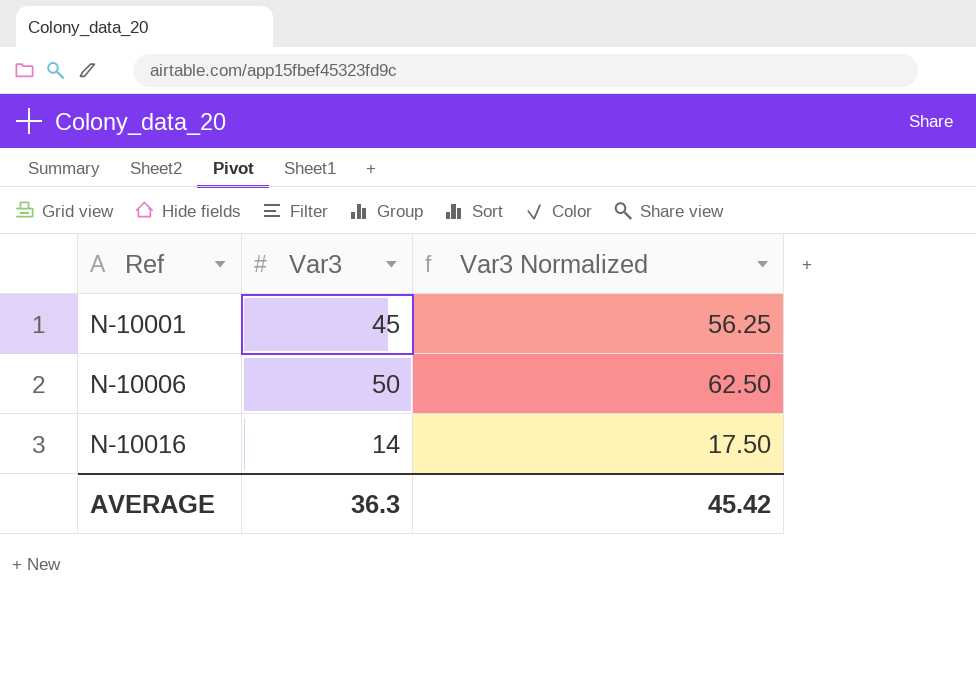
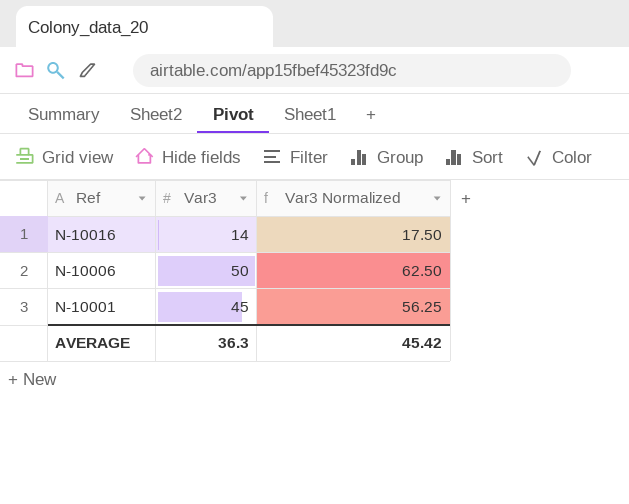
row order: Ref ascending -> Ref descending

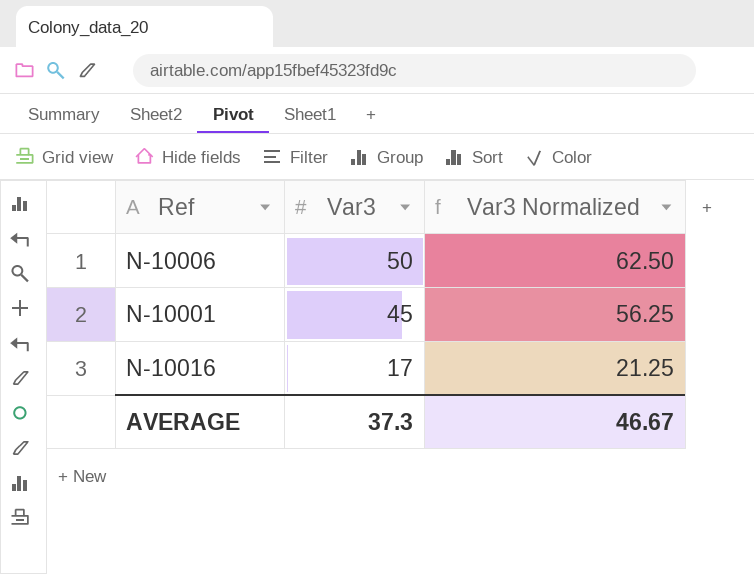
row order: Ref descending -> Var3 descending
N-10016 | Var3: 14 -> 17
N-10016 | Var3 Normalized: 17.50 -> 21.25
AVERAGE | Var3: 36.3 -> 37.3
AVERAGE | Var3 Normalized: 45.42 -> 46.67

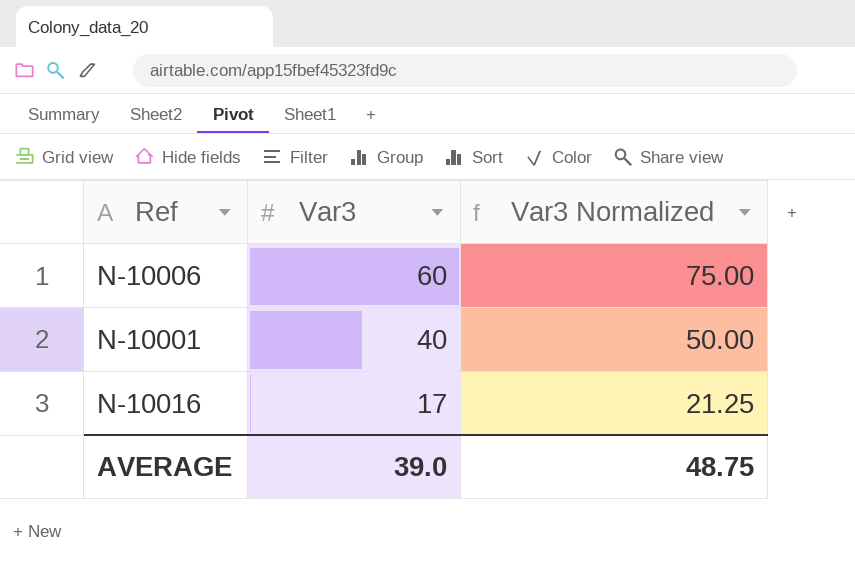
N-10006 | Var3: 50 -> 60
N-10006 | Var3 Normalized: 62.50 -> 75.00
N-10001 | Var3: 45 -> 40
N-10001 | Var3 Normalized: 56.25 -> 50.00
AVERAGE | Var3: 37.3 -> 39.0
AVERAGE | Var3 Normalized: 46.67 -> 48.75

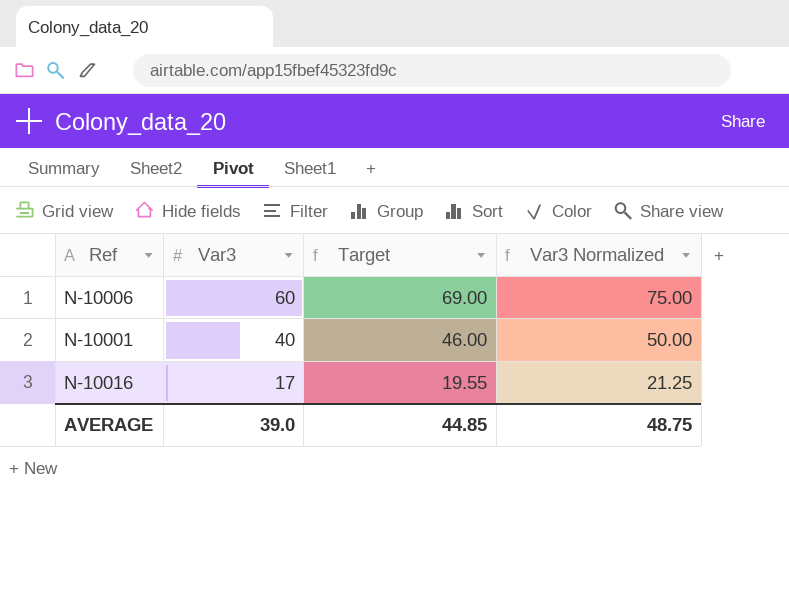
column Target | formula: none -> [Var3] * 1.15

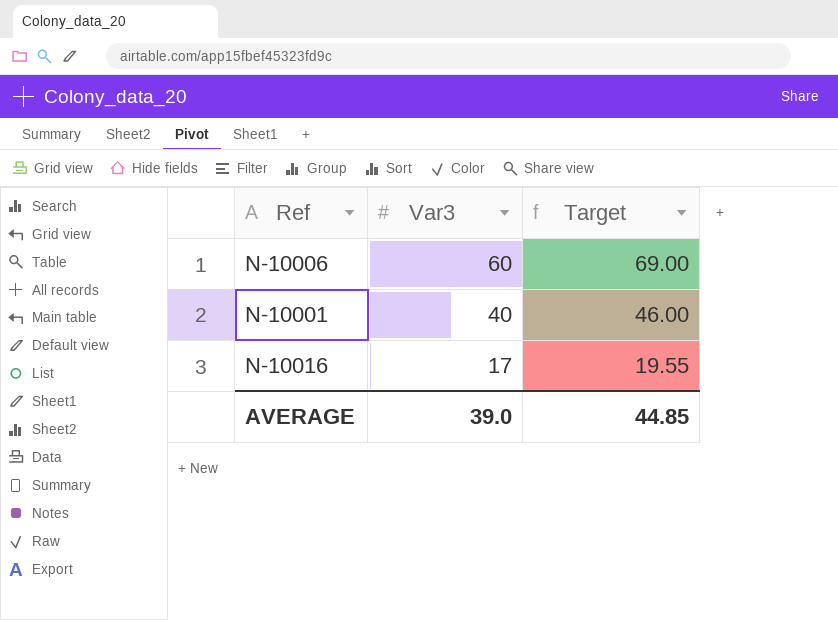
column Var3 Normalized | formula: [Var3] * 1.25 -> none

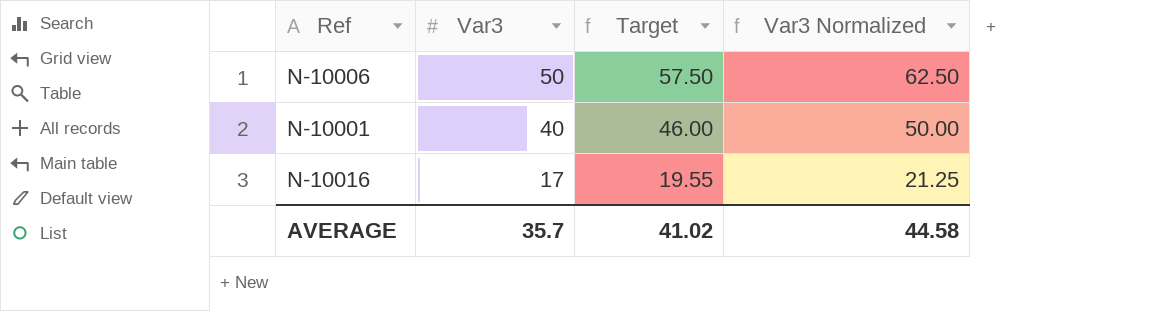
column Var3 Normalized | formula: none -> [Var3] * 1.25
N-10006 | Var3: 60 -> 50
N-10006 | Target: 69.00 -> 57.50
AVERAGE | Var3: 39.0 -> 35.7
AVERAGE | Target: 44.85 -> 41.02

